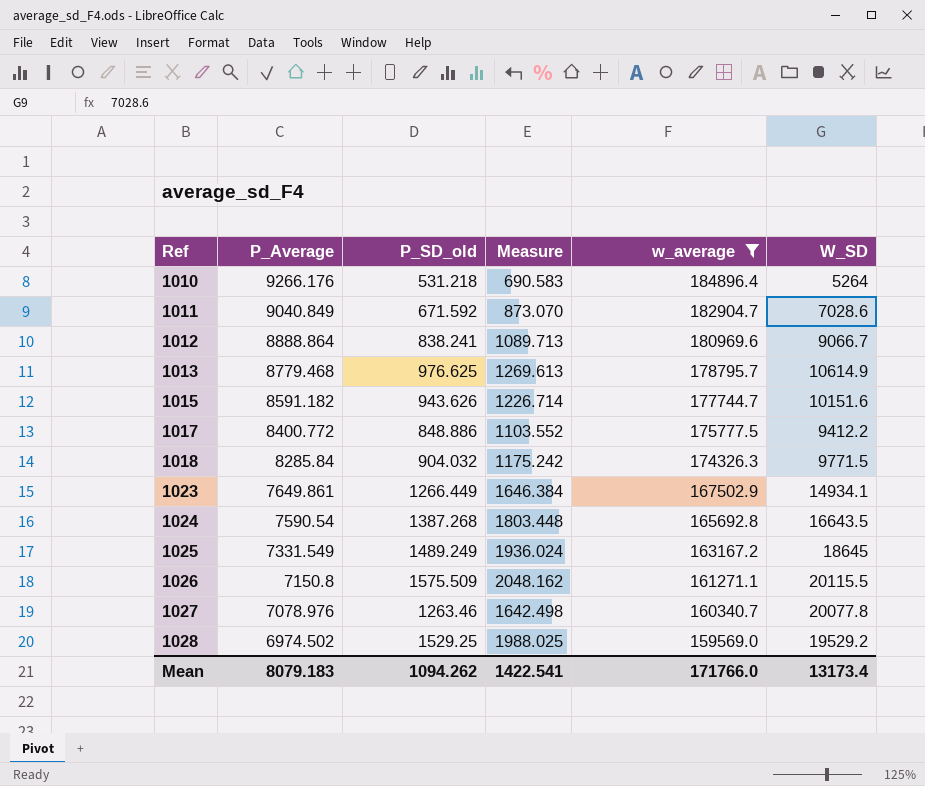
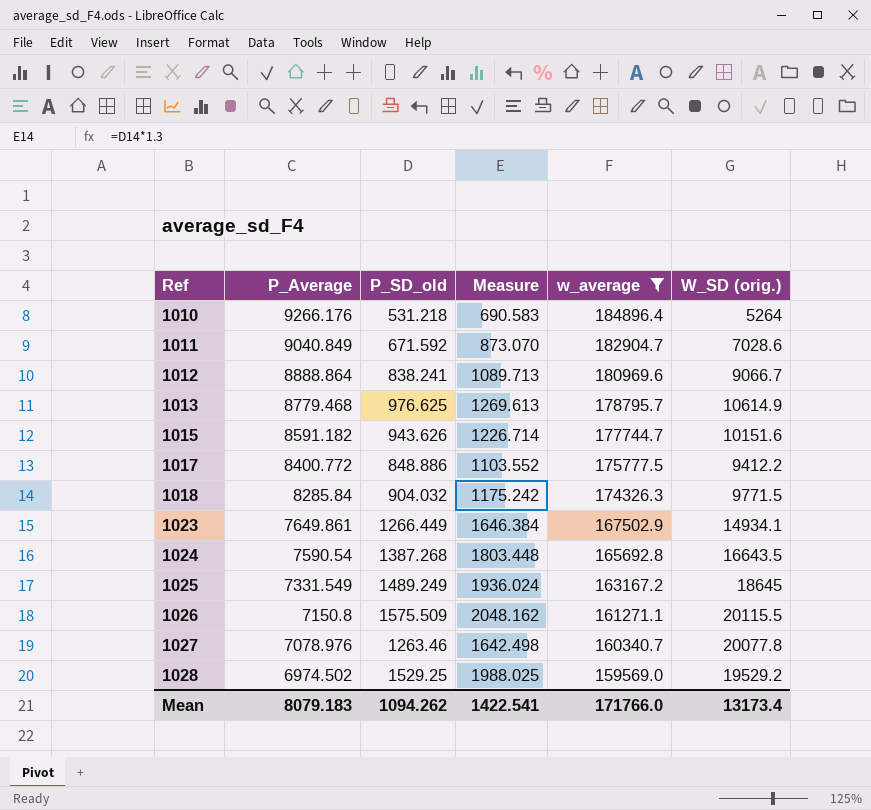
column name: W_SD -> W_SD (orig.)

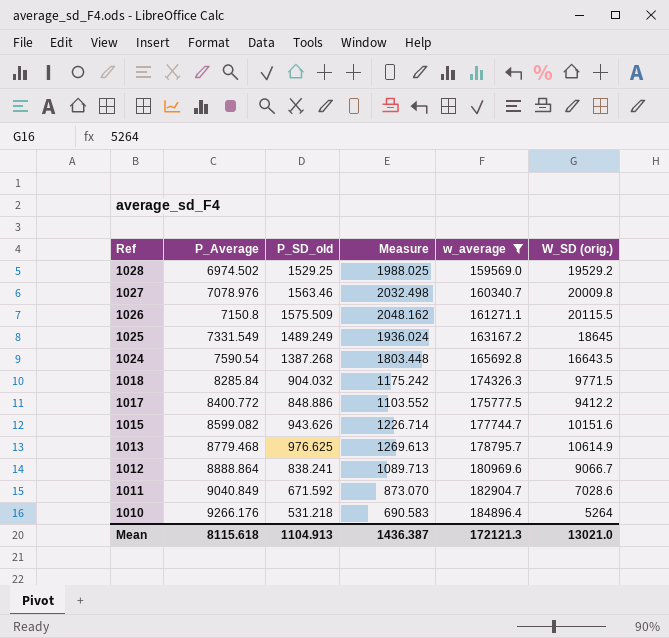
row order: Ref ascending -> Ref descending
row 1023: 7649.861 | 1266.449 | 1646.384 | 167502.9 | 14934.1 -> none
1027 | P_SD_old: 1263.46 -> 1563.46
1027 | Measure: 1642.498 -> 2032.498
1027 | W_SD (orig.): 20077.8 -> 20009.8
1015 | P_Average: 8591.182 -> 8599.082
Mean | P_Average: 8079.183 -> 8115.618
Mean | P_SD_old: 1094.262 -> 1104.913
Mean | Measure: 1422.541 -> 1436.387
Mean | w_average: 171766.0 -> 172121.3
Mean | W_SD (orig.): 13173.4 -> 13021.0

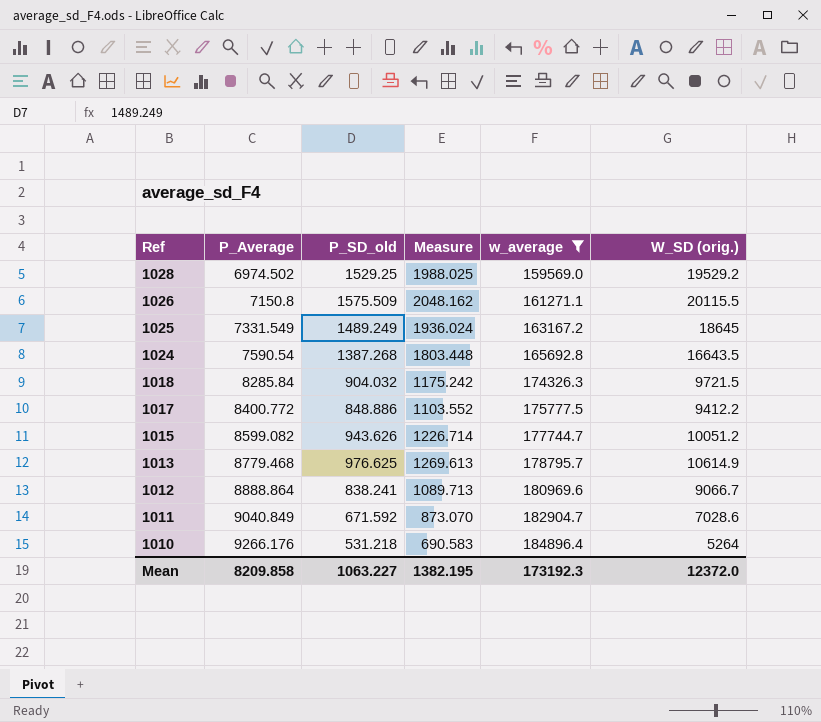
row 1027: 7078.976 | 1563.46 | 2032.498 | 160340.7 | 20009.8 -> none
1018 | W_SD (orig.): 9771.5 -> 9721.5
1015 | W_SD (orig.): 10151.6 -> 10051.2
Mean | P_Average: 8115.618 -> 8209.858
Mean | P_SD_old: 1104.913 -> 1063.227
Mean | Measure: 1436.387 -> 1382.195
Mean | w_average: 172121.3 -> 173192.3
Mean | W_SD (orig.): 13021.0 -> 12372.0

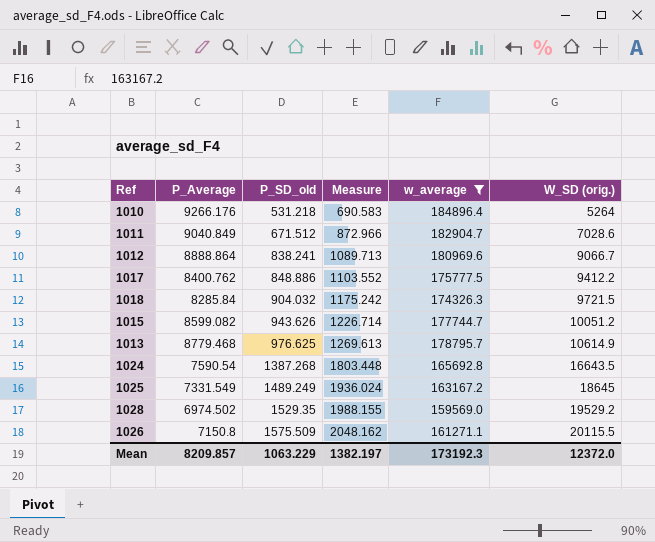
row order: Ref descending -> P_SD_old ascending
1011 | P_SD_old: 671.592 -> 671.512
1011 | Measure: 873.070 -> 872.966
1017 | P_Average: 8400.772 -> 8400.762
1028 | P_SD_old: 1529.25 -> 1529.35
1028 | Measure: 1988.025 -> 1988.155
Mean | P_Average: 8209.858 -> 8209.857
Mean | P_SD_old: 1063.227 -> 1063.229
Mean | Measure: 1382.195 -> 1382.197

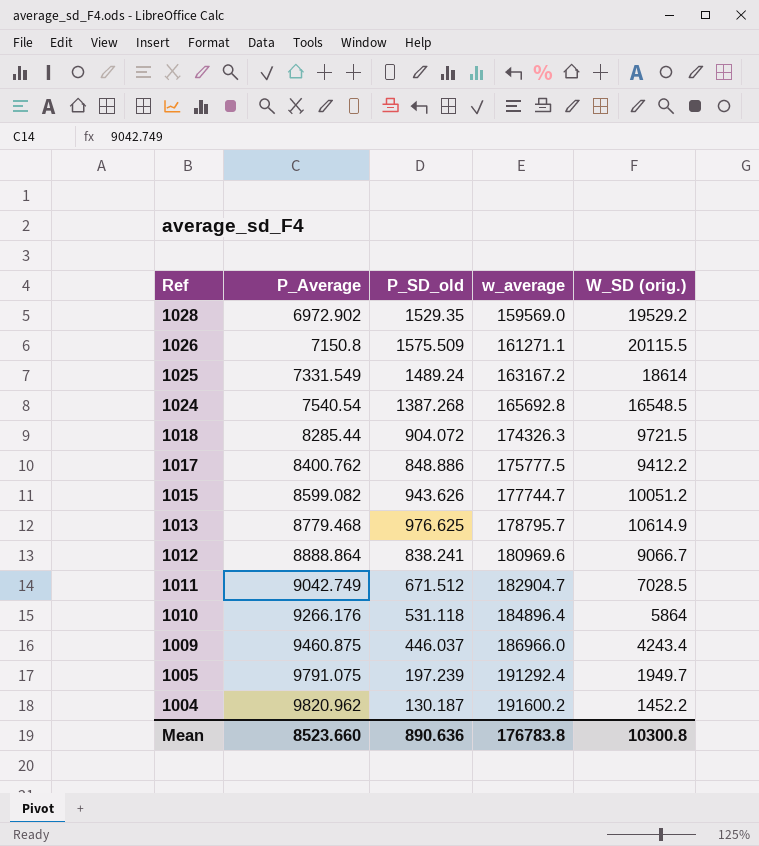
filter: w_average <= 184896.4 -> none
row order: P_SD_old ascending -> Ref descending
column Measure | formula: [P_SD_old] * 1.3 -> none
1028 | P_Average: 6974.502 -> 6972.902
1025 | P_SD_old: 1489.249 -> 1489.24
1025 | W_SD (orig.): 18645 -> 18614
1024 | P_Average: 7590.54 -> 7540.54
1024 | W_SD (orig.): 16643.5 -> 16548.5
1018 | P_Average: 8285.84 -> 8285.44
1018 | P_SD_old: 904.032 -> 904.072
1011 | P_Average: 9040.849 -> 9042.749
1011 | W_SD (orig.): 7028.6 -> 7028.5
1010 | P_SD_old: 531.218 -> 531.118
1010 | W_SD (orig.): 5264 -> 5864
Mean | P_Average: 8209.857 -> 8523.660
Mean | P_SD_old: 1063.229 -> 890.636
Mean | w_average: 173192.3 -> 176783.8
Mean | W_SD (orig.): 12372.0 -> 10300.8

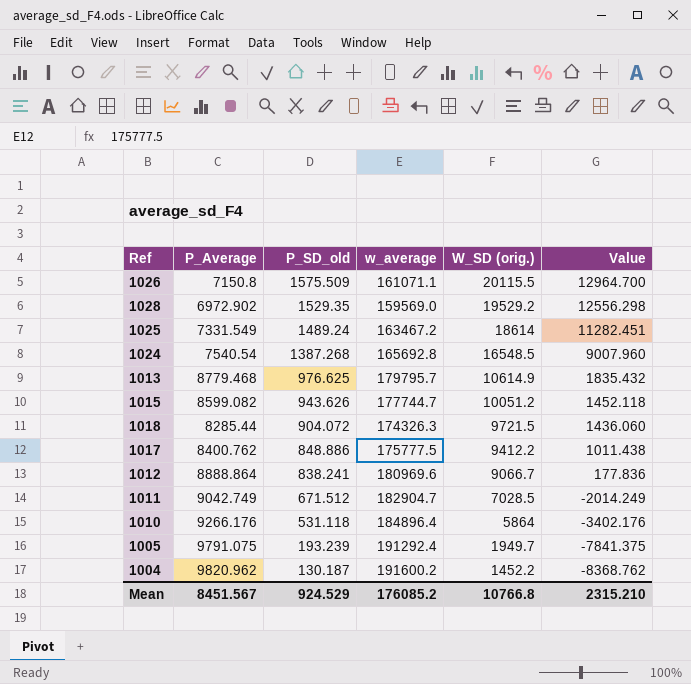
row order: Ref descending -> P_SD_old descending
column Value | formula: none -> [W_SD (orig.)] - [P_Average]
row 1009: 9460.875 | 446.037 | 186966.0 | 4243.4 -> none
1026 | w_average: 161271.1 -> 161071.1
1025 | w_average: 163167.2 -> 163467.2
1013 | w_average: 178795.7 -> 179795.7
1005 | P_SD_old: 197.239 -> 193.239
Mean | P_Average: 8523.660 -> 8451.567
Mean | P_SD_old: 890.636 -> 924.529
Mean | w_average: 176783.8 -> 176085.2
Mean | W_SD (orig.): 10300.8 -> 10766.8

